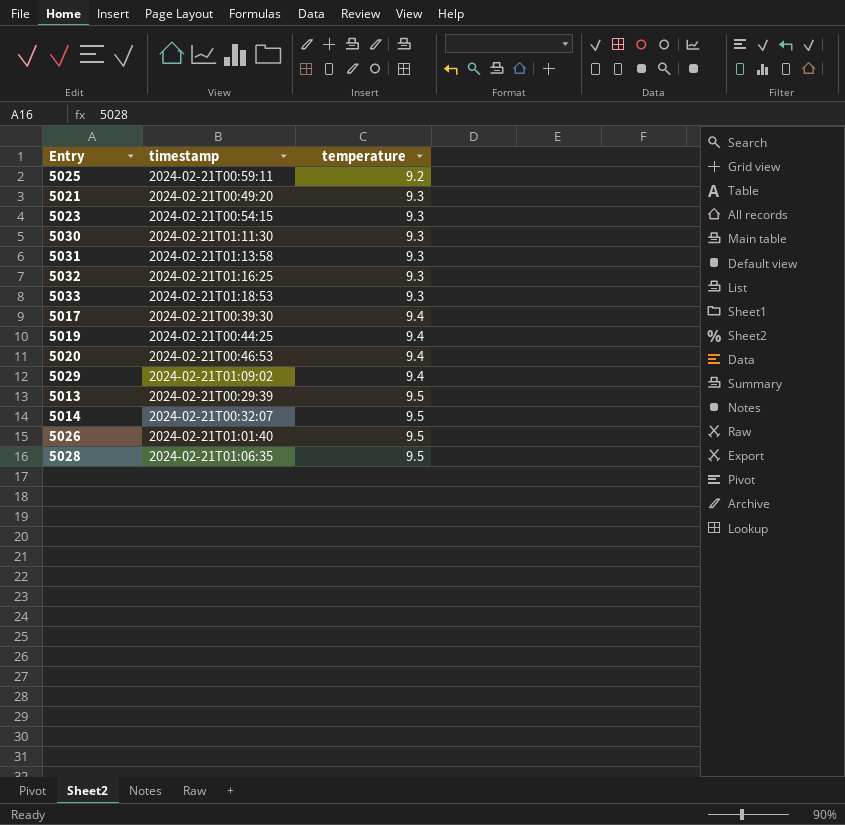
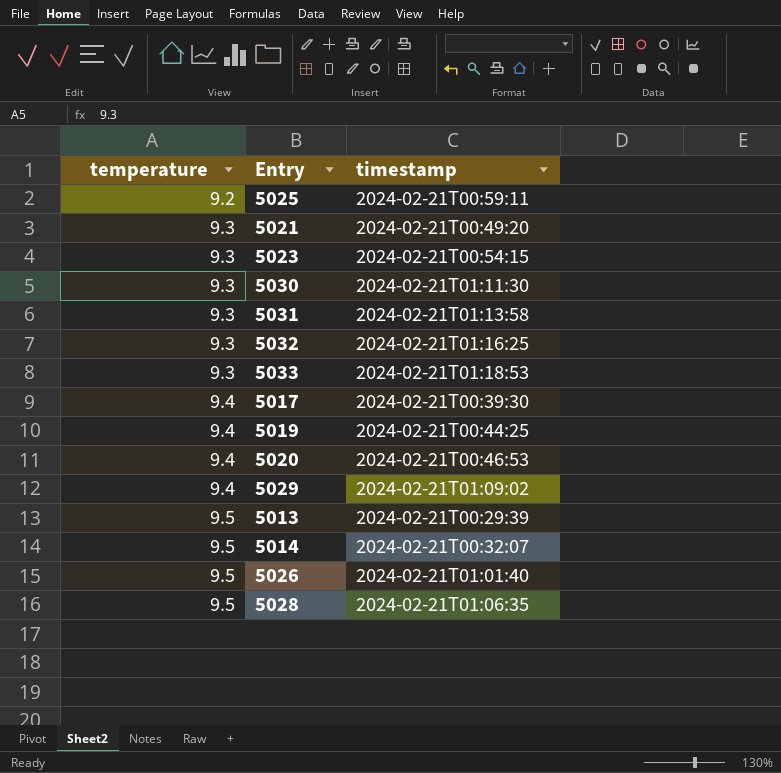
column temperature | position: 3 -> 1

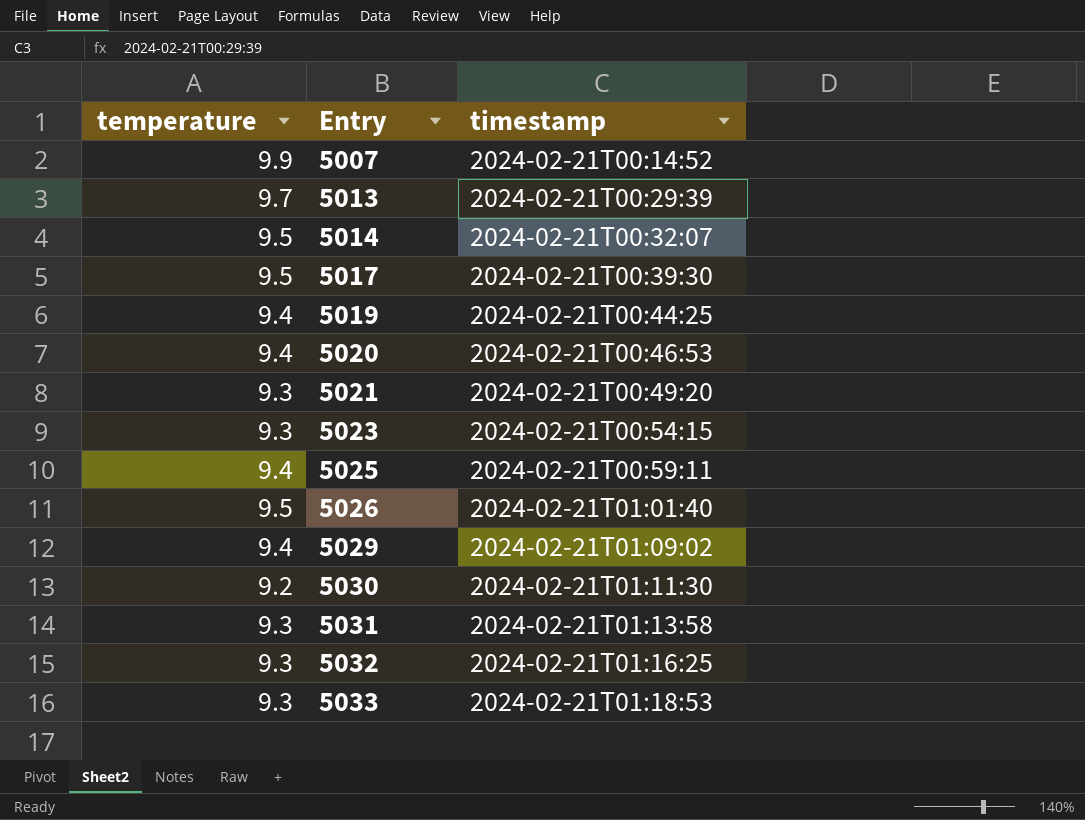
row order: temperature ascending -> Entry ascending
row 5028: 9.5 | 2024-02-21T01:06:35 -> none
row 5007: none -> 9.9 | 2024-02-21T00:14:52
5013 | temperature: 9.5 -> 9.7
5017 | temperature: 9.4 -> 9.5
5025 | temperature: 9.2 -> 9.4
5030 | temperature: 9.3 -> 9.2

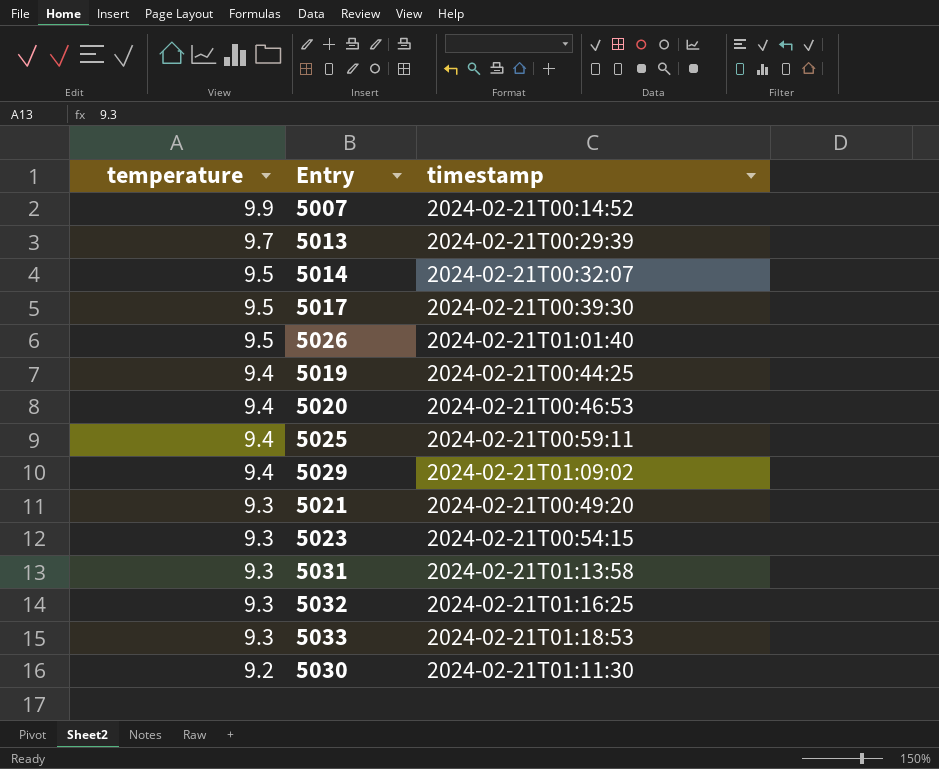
row order: Entry ascending -> temperature descending

